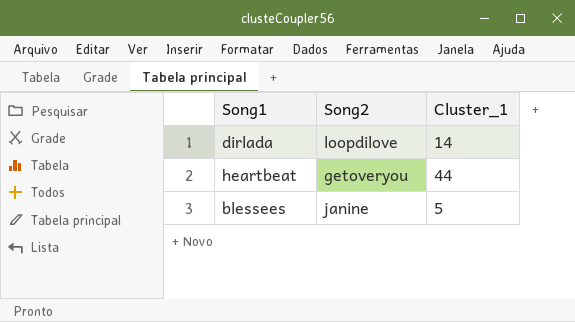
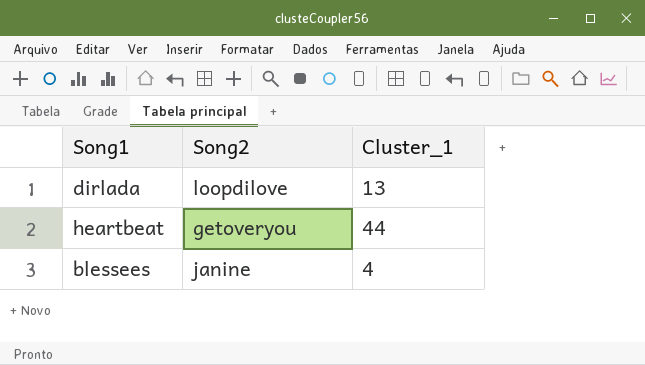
dirlada | Cluster_1: 14 -> 13
blessees | Cluster_1: 5 -> 4

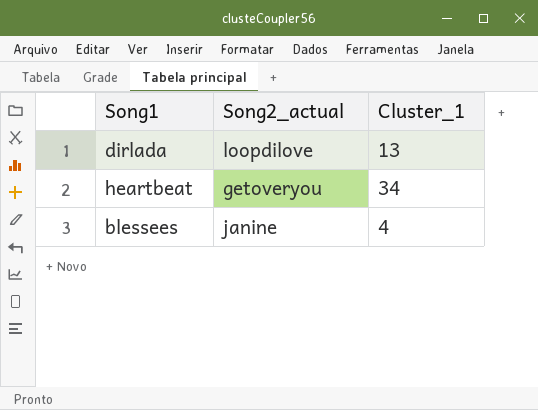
column name: Song2 -> Song2_actual
heartbeat | Cluster_1: 44 -> 34

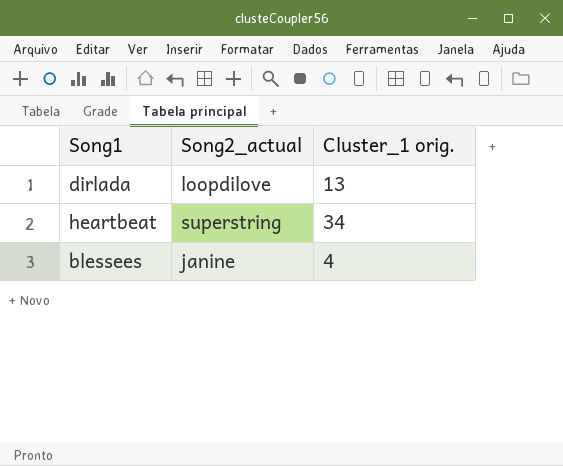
column name: Cluster_1 -> Cluster_1 orig.
heartbeat | Song2_actual: getoveryou -> superstring

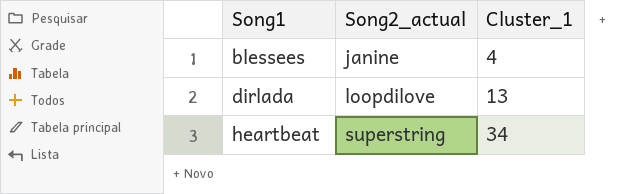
row order: none -> Song1 ascending
column name: Cluster_1 orig. -> Cluster_1

